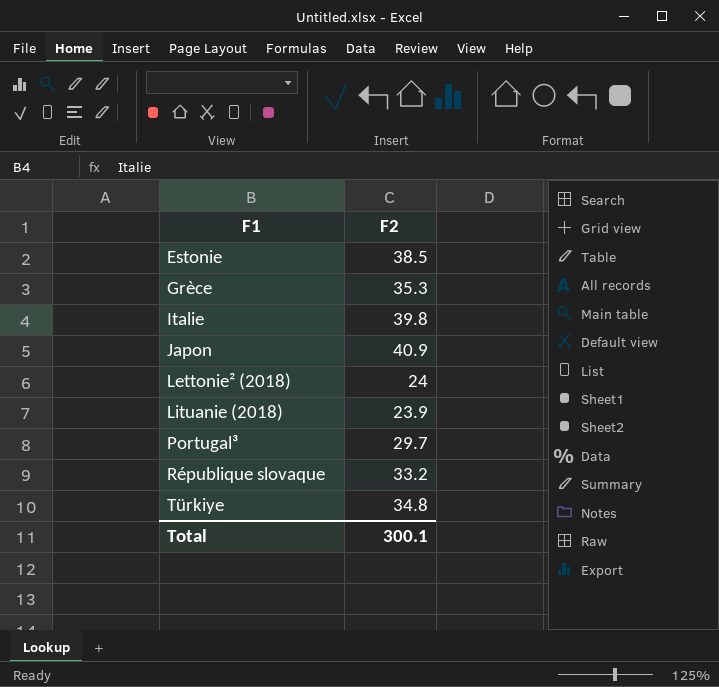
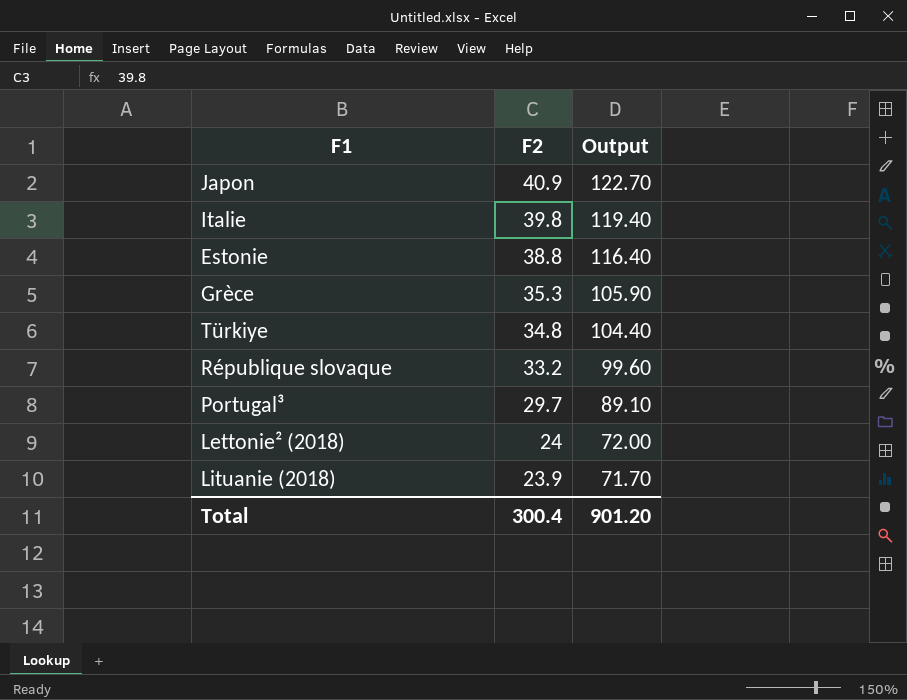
row order: F1 ascending -> F2 descending
column Output | formula: none -> [F2] * 3
Estonie | F2: 38.5 -> 38.8
Total | F2: 300.1 -> 300.4

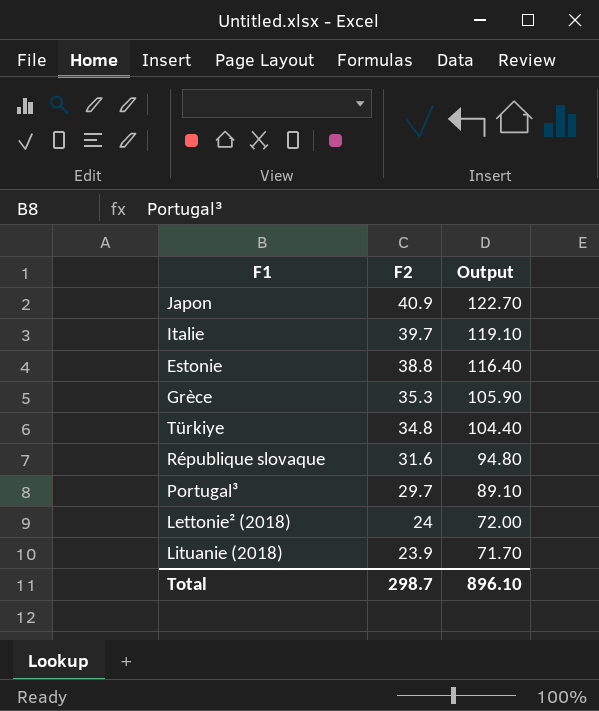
Italie | F2: 39.8 -> 39.7
Italie | Output: 119.40 -> 119.10
République slovaque | F2: 33.2 -> 31.6
République slovaque | Output: 99.60 -> 94.80
Total | F2: 300.4 -> 298.7
Total | Output: 901.20 -> 896.10

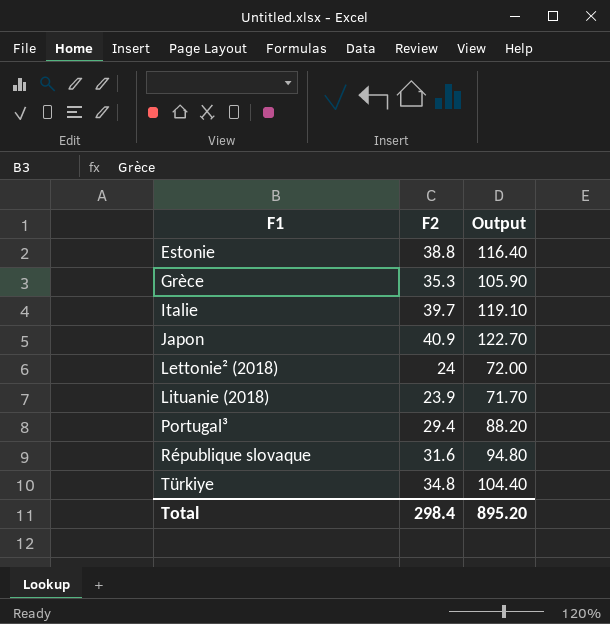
row order: F2 descending -> F1 ascending
Portugal³ | F2: 29.7 -> 29.4
Portugal³ | Output: 89.10 -> 88.20
Total | F2: 298.7 -> 298.4
Total | Output: 896.10 -> 895.20

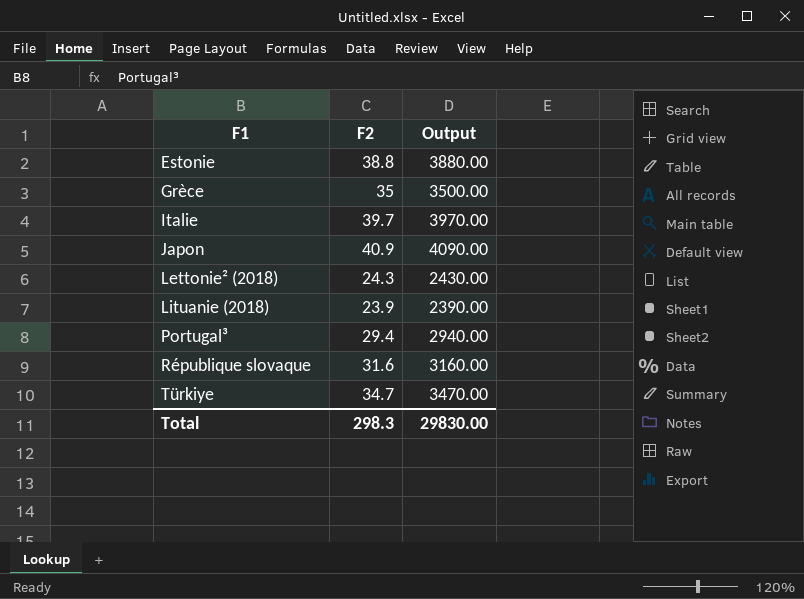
column Output | formula: [F2] * 3 -> [F2] * 100
Grèce | F2: 35.3 -> 35
Lettonie² (2018) | F2: 24 -> 24.3
Türkiye | F2: 34.8 -> 34.7
Total | F2: 298.4 -> 298.3
Total | Output: 895.20 -> 29830.00

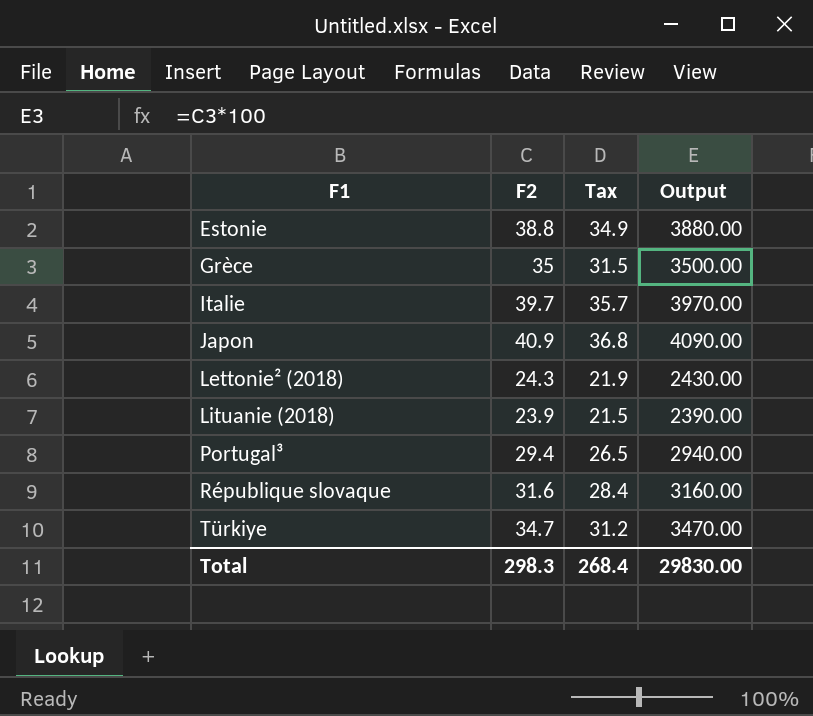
column Tax | formula: none -> [F2] * 0.9

